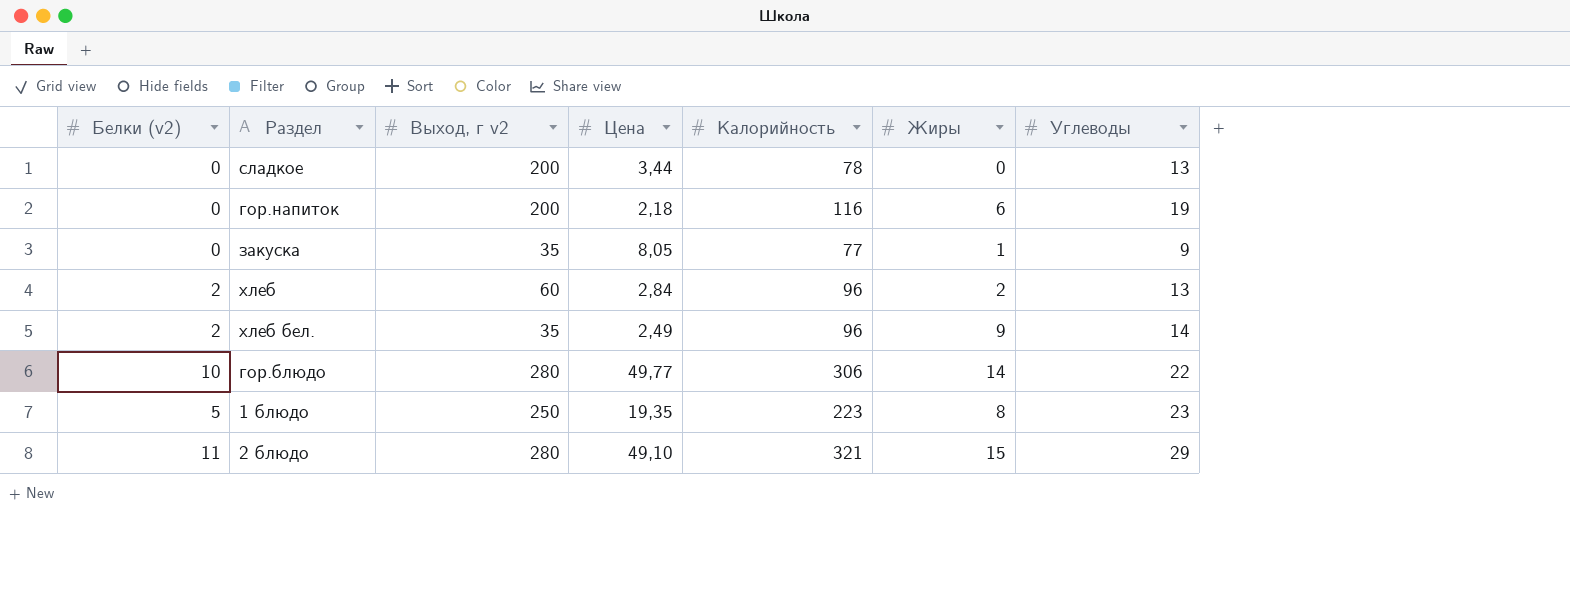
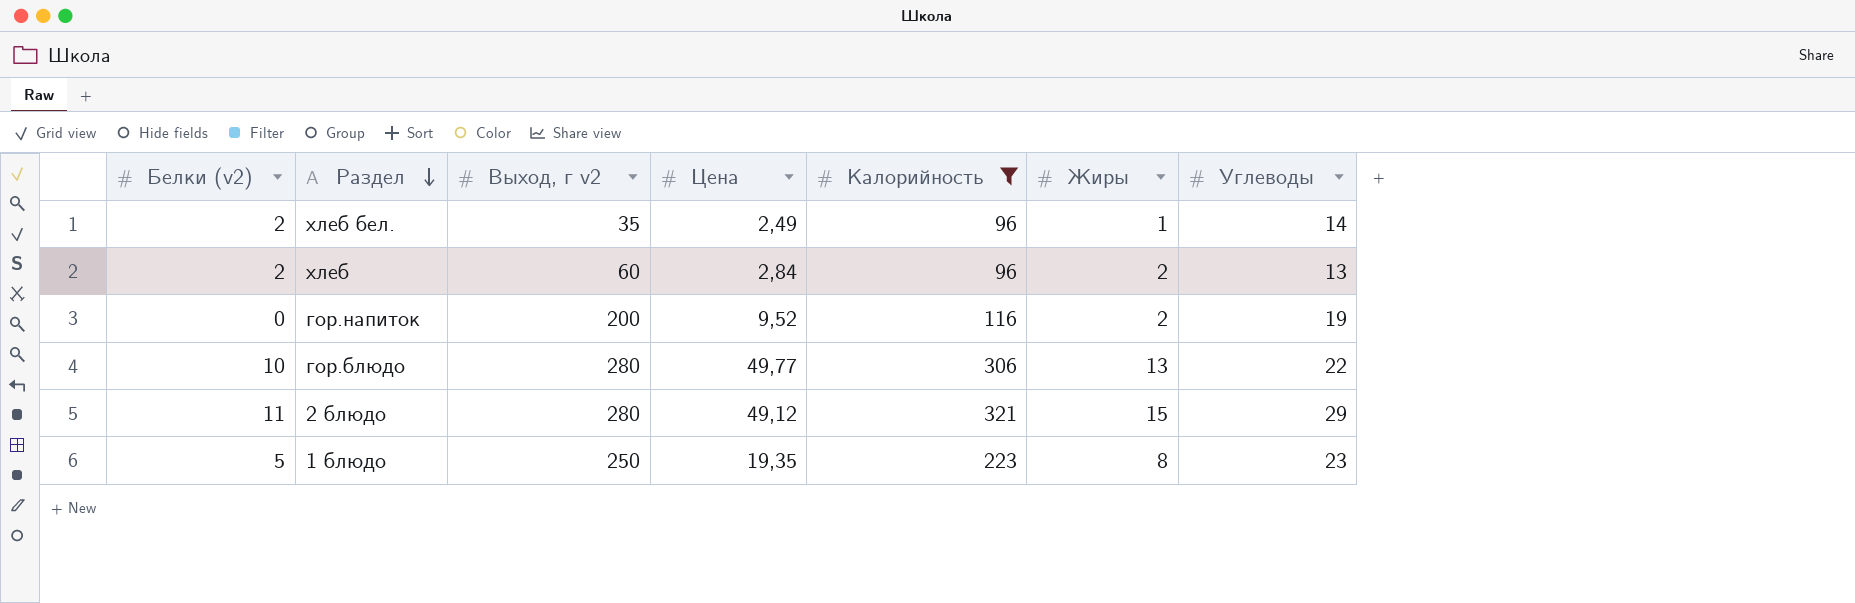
filter: none -> Калорийность >= 96
row order: none -> Раздел descending
хлеб бел. | Жиры: 9 -> 1
гор.напиток | Цена: 2,18 -> 9,52
гор.напиток | Жиры: 6 -> 2
гор.блюдо | Жиры: 14 -> 13
2 блюдо | Цена: 49,10 -> 49,12

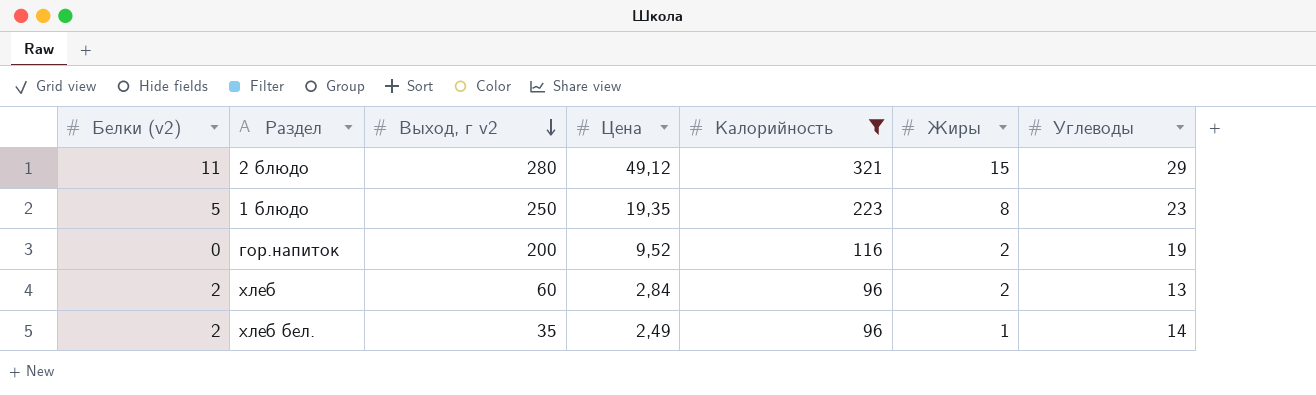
row order: Раздел descending -> Выход, г v2 descending
row гор.блюдо: 10 | 280 | 49,77 | 306 | 13 | 22 -> none

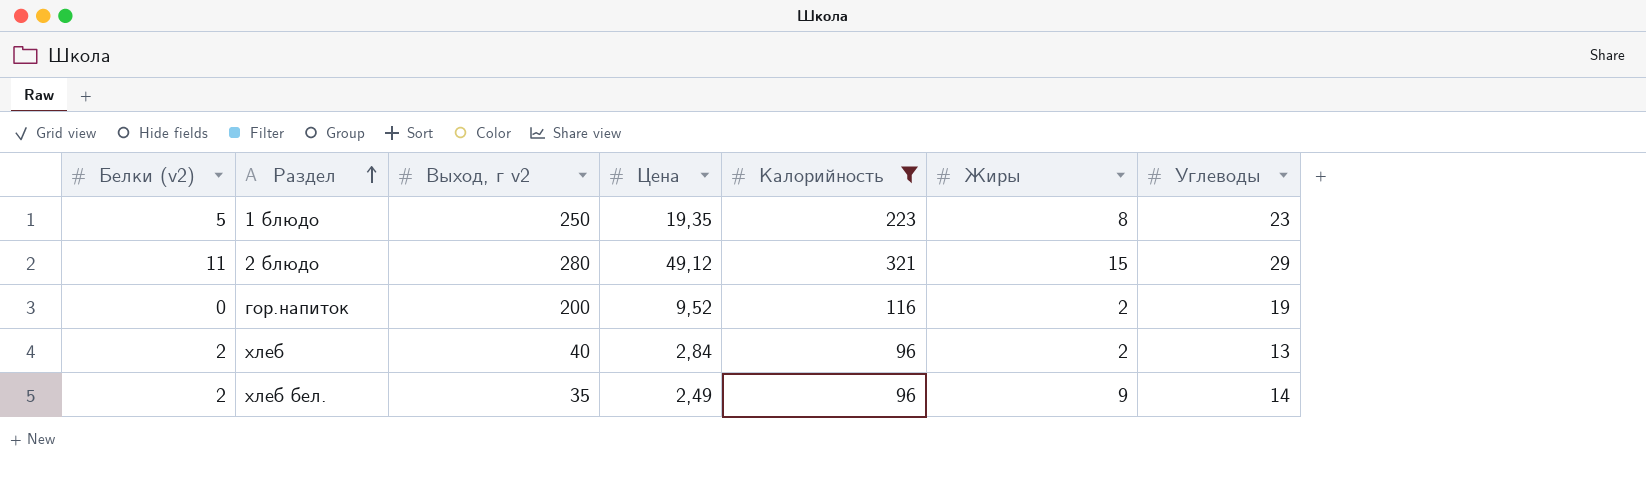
row order: Выход, г v2 descending -> Раздел ascending
хлеб | Выход, г v2: 60 -> 40
хлеб бел. | Жиры: 1 -> 9

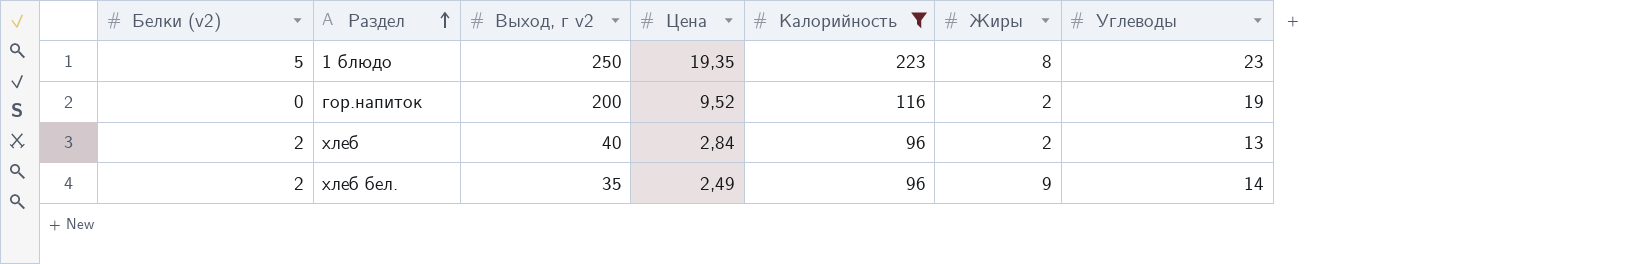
row 2 блюдо: 11 | 280 | 49,12 | 321 | 15 | 29 -> none

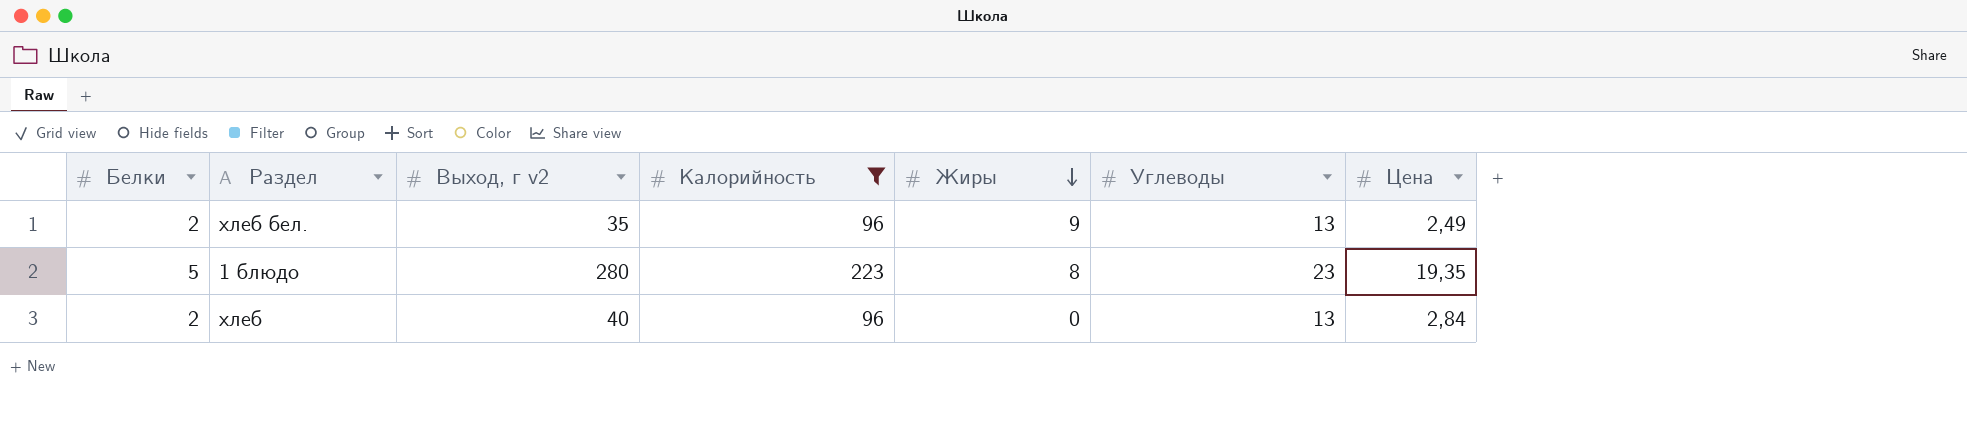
row order: Раздел ascending -> Жиры descending
column name: Белки (v2) -> Белки
column Цена | position: 4 -> 7
row гор.напиток: 0 | 200 | 9,52 | 116 | 2 | 19 -> none
хлеб бел. | Углеводы: 14 -> 13
1 блюдо | Выход, г v2: 250 -> 280
хлеб | Жиры: 2 -> 0

